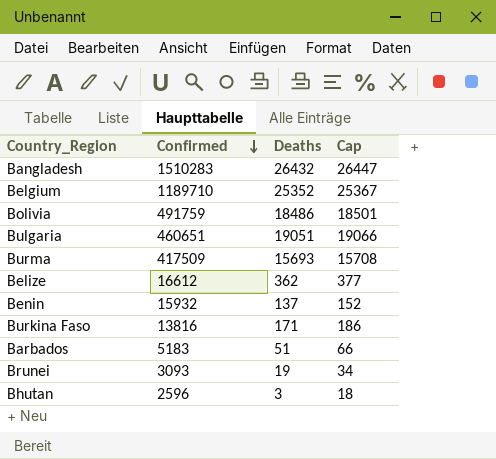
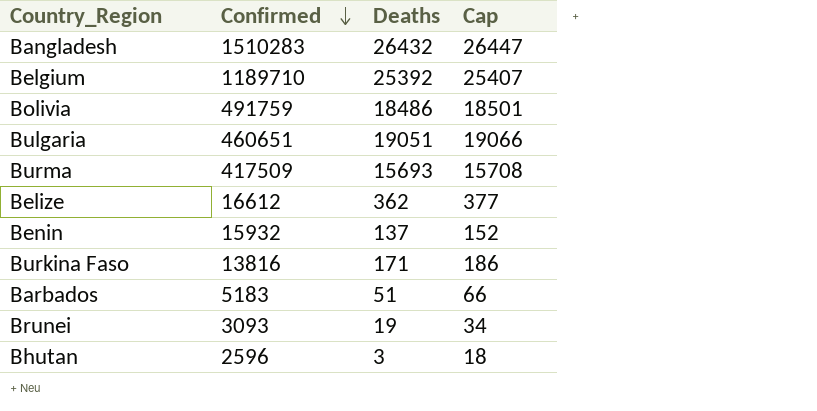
Belgium | Deaths: 25352 -> 25392
Belgium | Cap: 25367 -> 25407

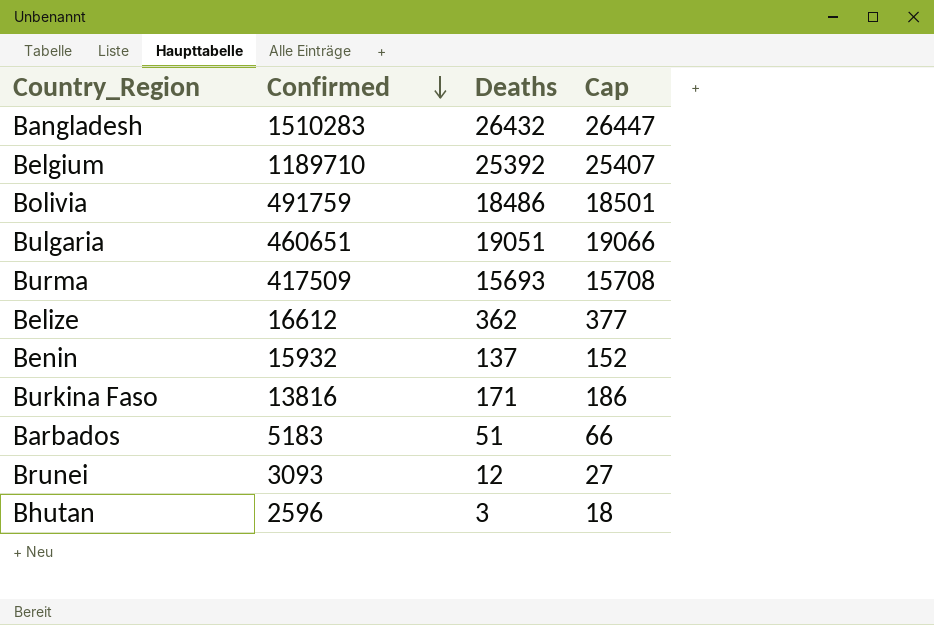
Brunei | Deaths: 19 -> 12
Brunei | Cap: 34 -> 27

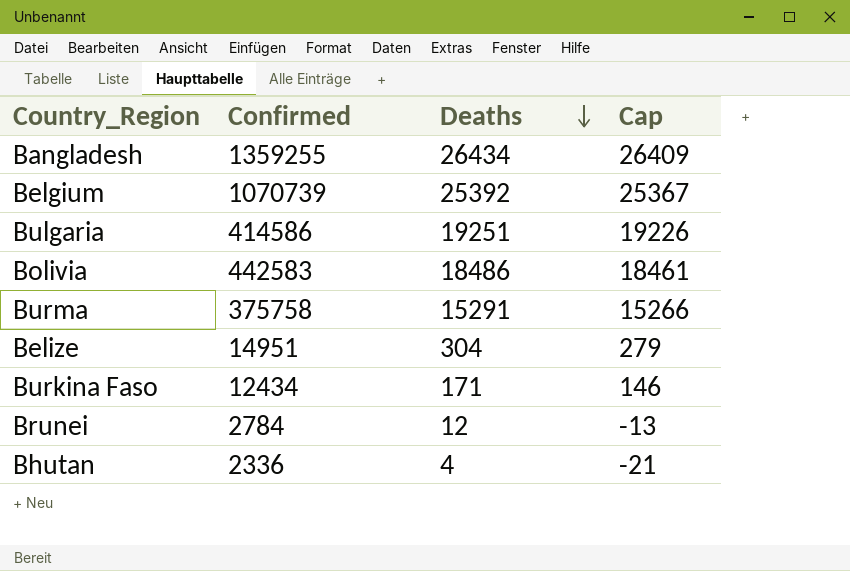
row order: Confirmed descending -> Deaths descending
column Cap | formula: [Deaths] + 15 -> [Deaths] - 25
row Benin: 15932 | 137 | 152 -> none
row Barbados: 5183 | 51 | 66 -> none
Bangladesh | Confirmed: 1510283 -> 1359255
Bangladesh | Deaths: 26432 -> 26434
Belgium | Confirmed: 1189710 -> 1070739
Bulgaria | Confirmed: 460651 -> 414586
Bulgaria | Deaths: 19051 -> 19251
Bolivia | Confirmed: 491759 -> 442583
Burma | Confirmed: 417509 -> 375758
Burma | Deaths: 15693 -> 15291
Belize | Confirmed: 16612 -> 14951
Belize | Deaths: 362 -> 304
Burkina Faso | Confirmed: 13816 -> 12434
Brunei | Confirmed: 3093 -> 2784
Bhutan | Confirmed: 2596 -> 2336
Bhutan | Deaths: 3 -> 4

